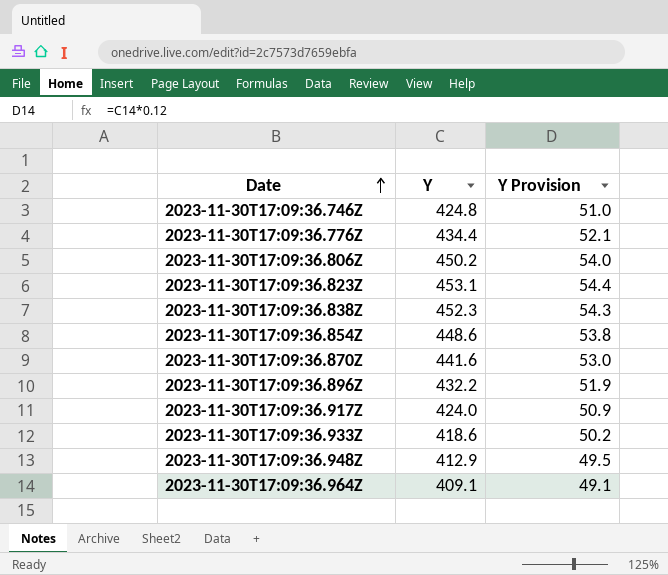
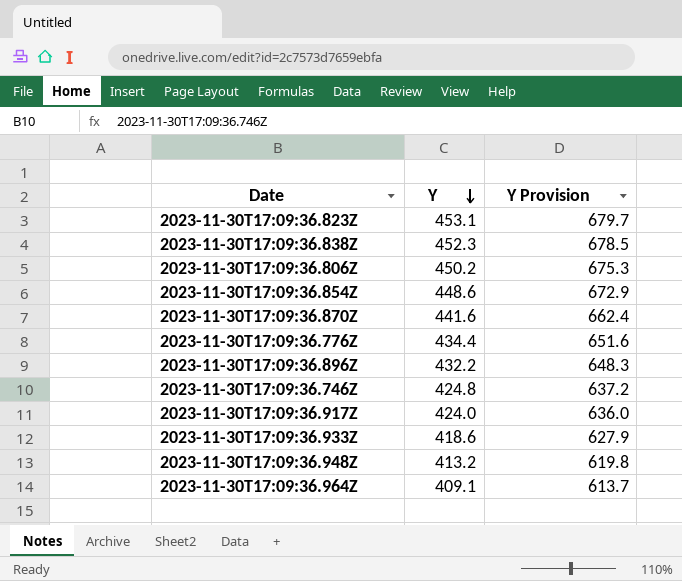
row order: Date ascending -> Y descending
column Y Provision | formula: [Y] * 0.12 -> [Y] * 1.5
2023-11-30T17:09:36.948Z | Y: 412.9 -> 413.2

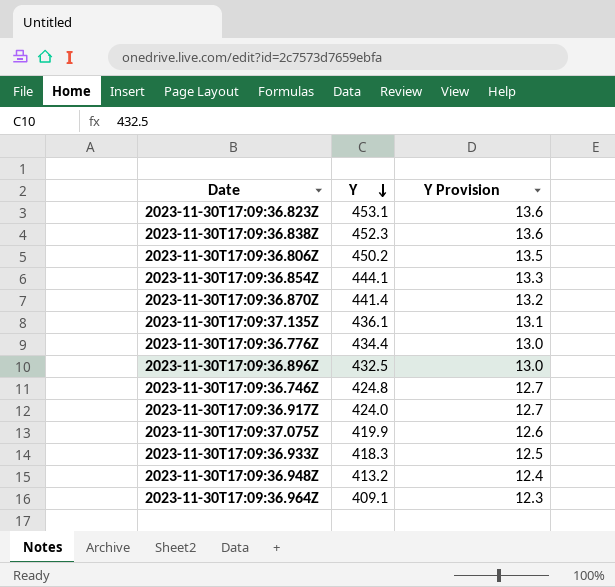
column Y Provision | formula: [Y] * 1.5 -> [Y] * 0.03
2023-11-30T17:09:36.854Z | Y: 448.6 -> 444.1
2023-11-30T17:09:36.870Z | Y: 441.6 -> 441.4
row 2023-11-30T17:09:37.135Z: none -> 436.1 | 13.1
2023-11-30T17:09:36.896Z | Y: 432.2 -> 432.5
row 2023-11-30T17:09:37.075Z: none -> 419.9 | 12.6
2023-11-30T17:09:36.933Z | Y: 418.6 -> 418.3

